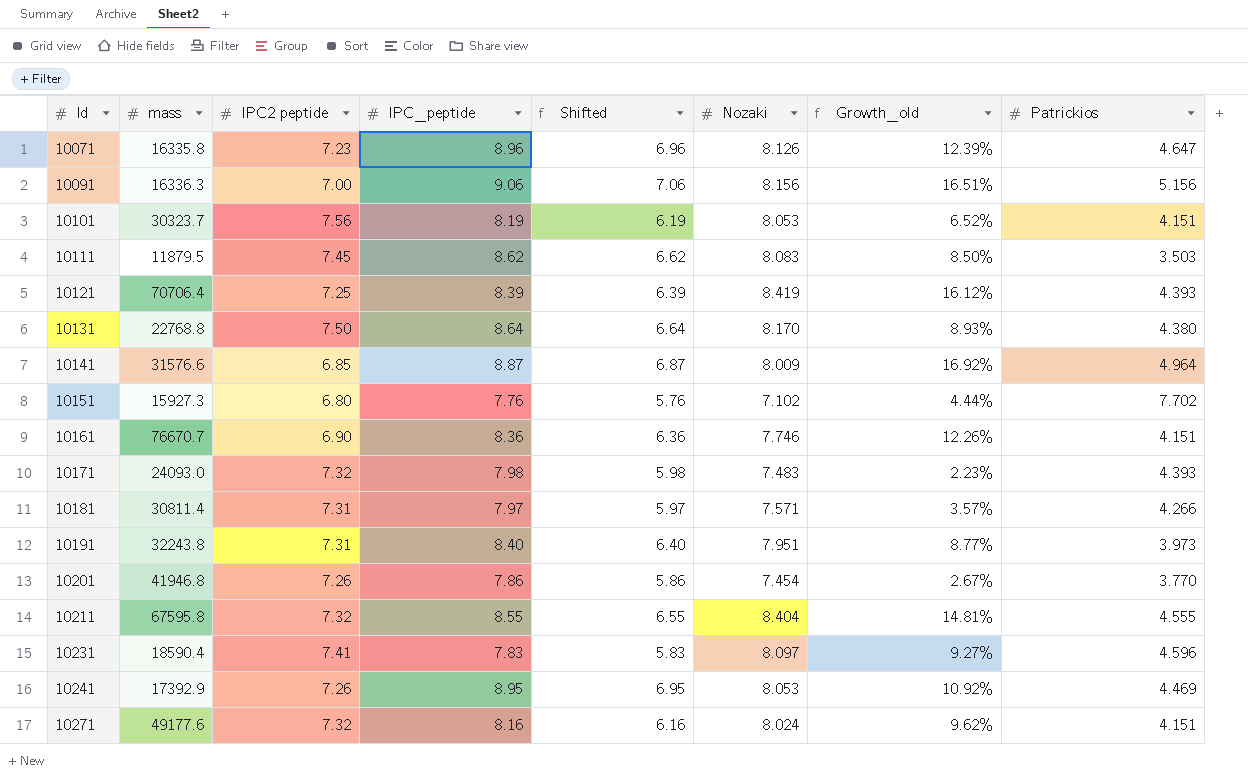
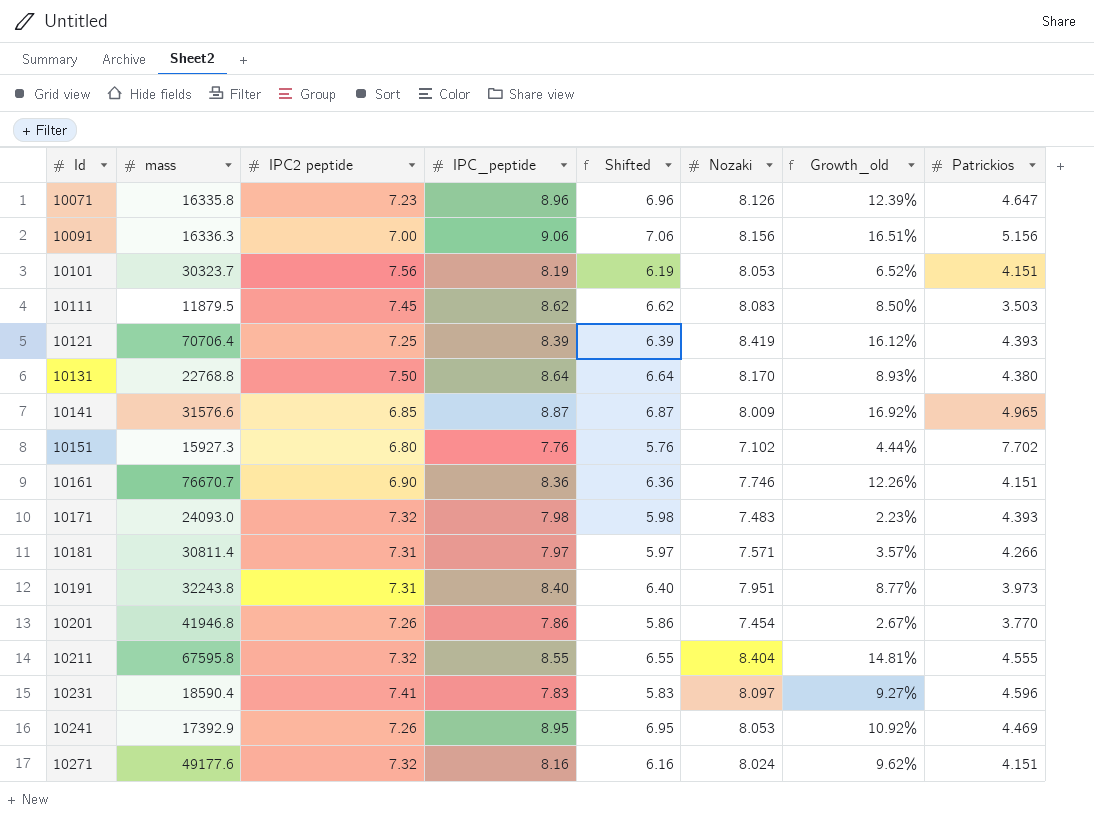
10141 | Patrickios: 4.964 -> 4.965

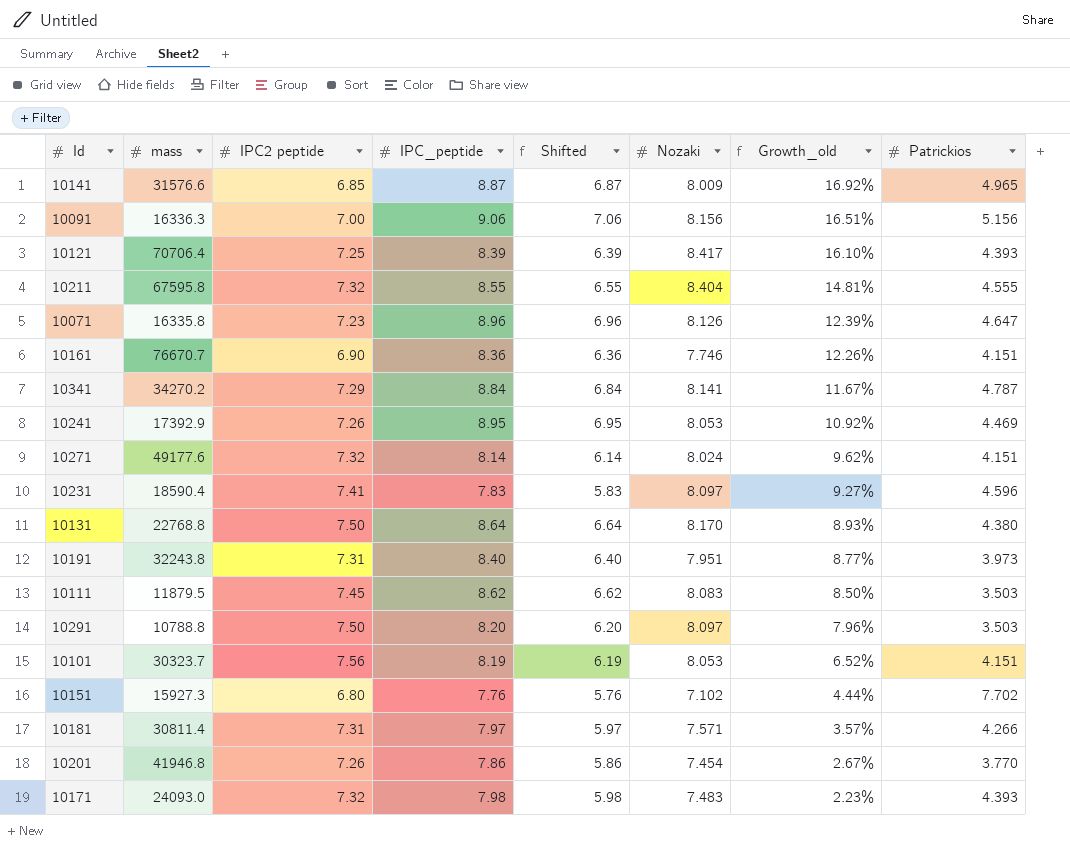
row order: Id ascending -> Growth_old descending
10121 | Nozaki: 8.419 -> 8.417
10121 | Growth_old: 16.12% -> 16.10%
row 10341: none -> 34270.2 | 7.29 | 8.84 | 6.84 | 8.141 | 11.67% | 4.787
10271 | IPC_peptide: 8.16 -> 8.14
10271 | Shifted: 6.16 -> 6.14
row 10291: none -> 10788.8 | 7.50 | 8.20 | 6.20 | 8.097 | 7.96% | 3.503

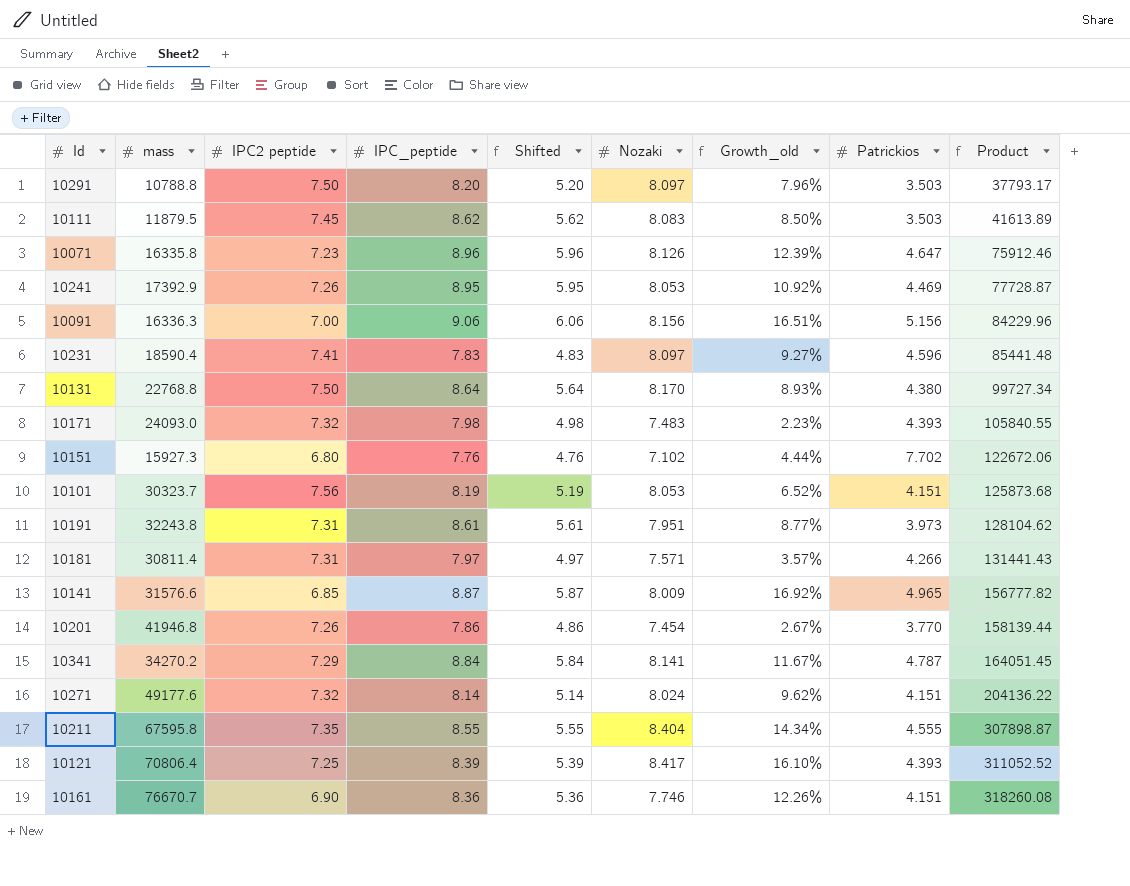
row order: Growth_old descending -> Product ascending
column Shifted | formula: [IPC_peptide] - 2 -> [IPC_peptide] - 3
column Product | formula: none -> [mass] * [Patrickios]
10191 | IPC_peptide: 8.40 -> 8.61
10211 | IPC2 peptide: 7.32 -> 7.35
10211 | Growth_old: 14.81% -> 14.34%
10121 | mass: 70706.4 -> 70806.4

